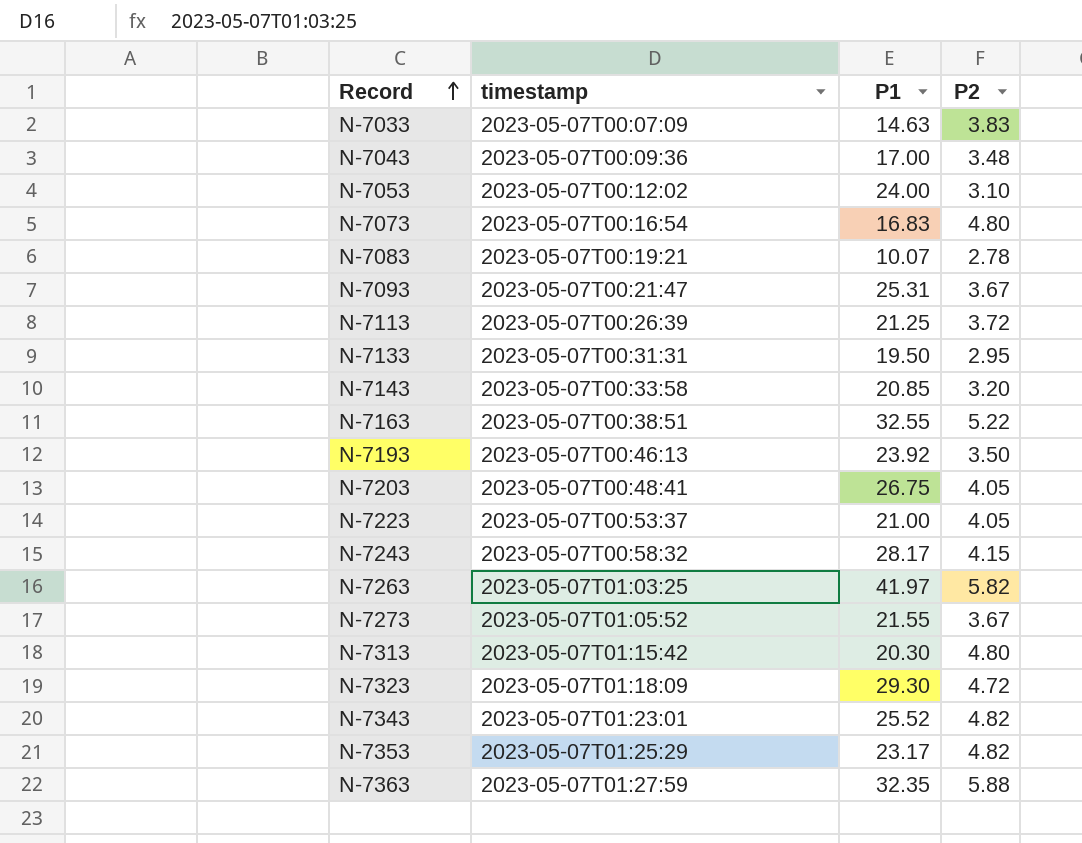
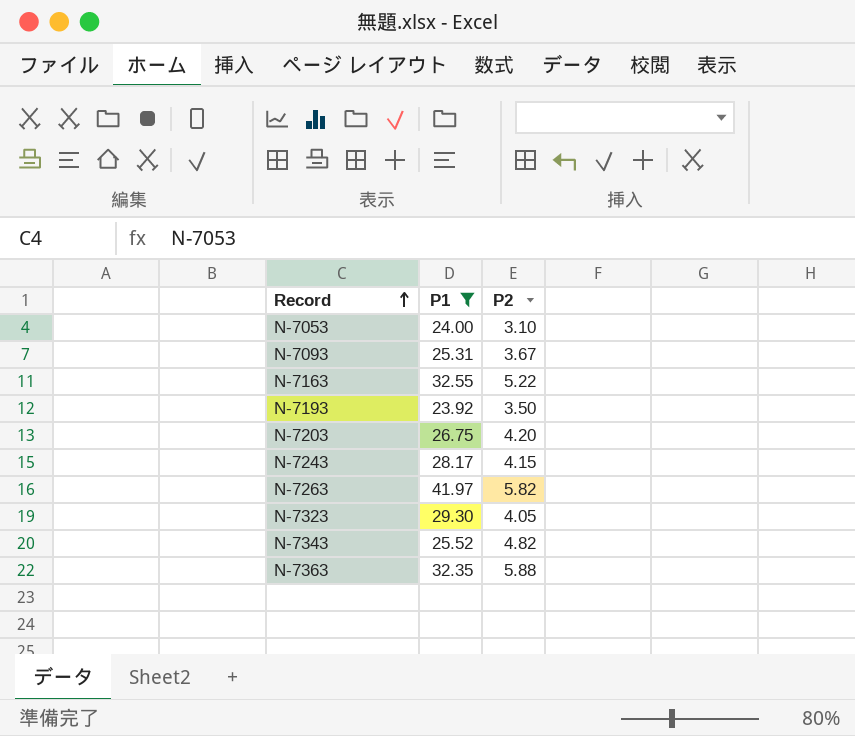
filter: none -> P1 >= 23.92
column timestamp | position: 2 -> none
N-7203 | P2: 4.05 -> 4.20
N-7323 | P2: 4.72 -> 4.05

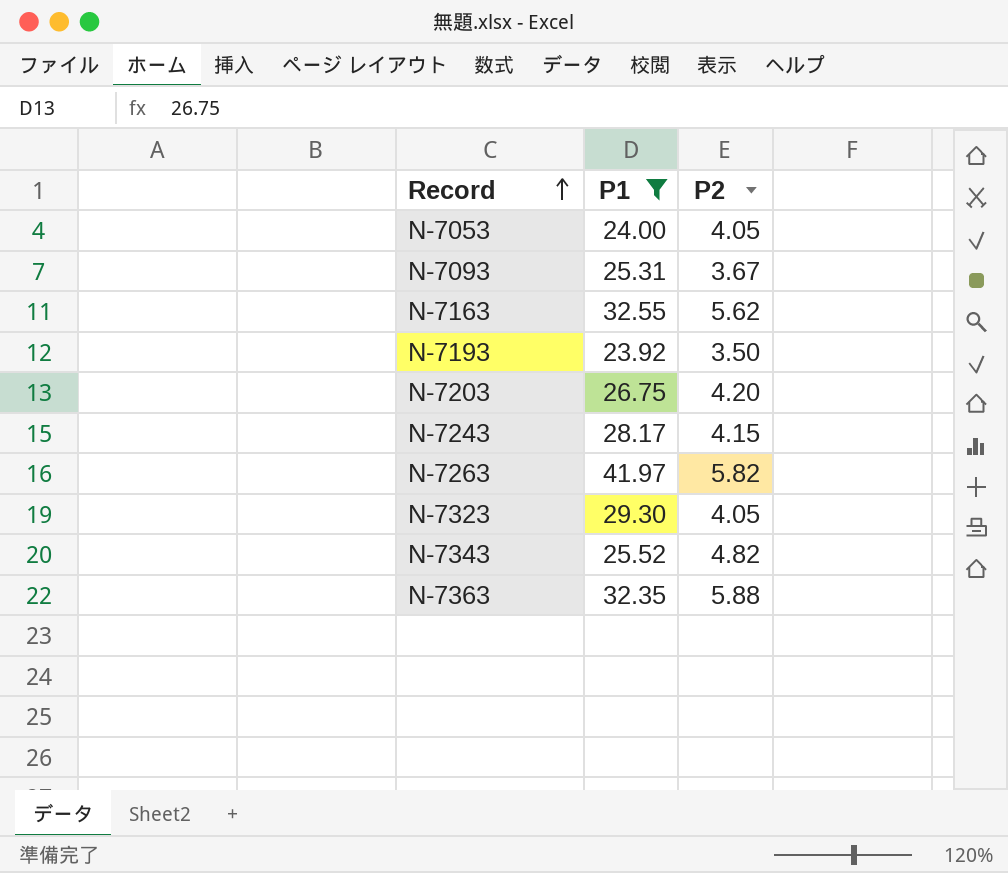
N-7053 | P2: 3.10 -> 4.05
N-7163 | P2: 5.22 -> 5.62

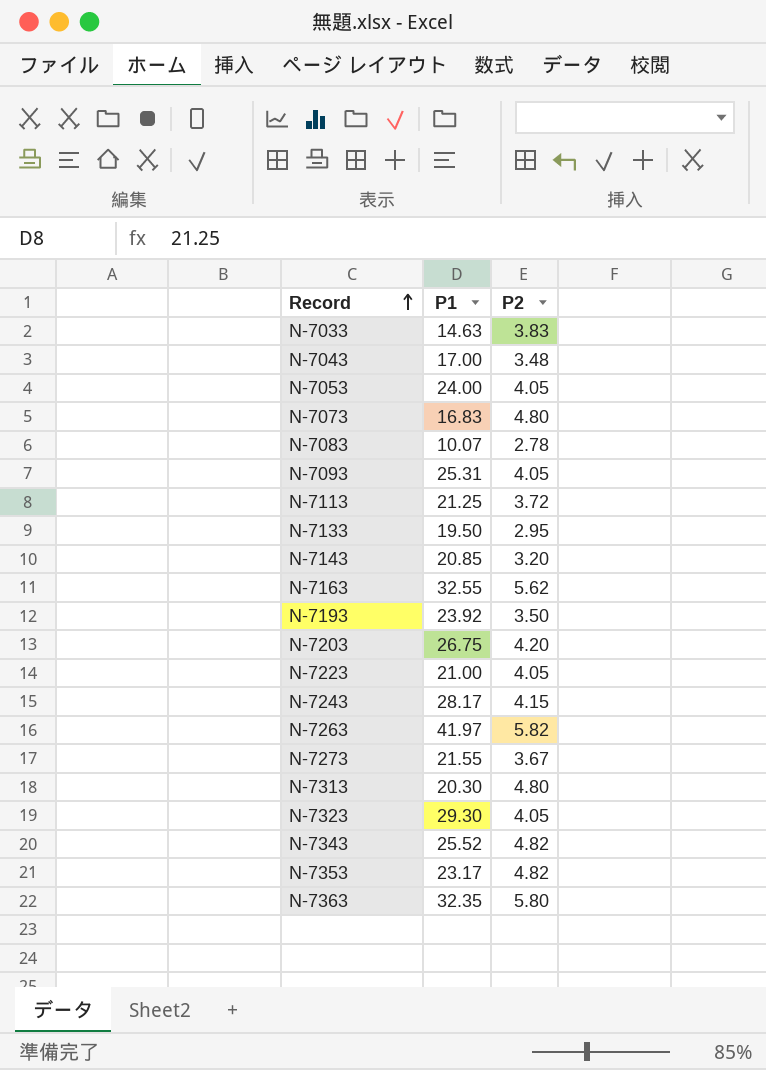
filter: P1 >= 23.92 -> none
N-7093 | P2: 3.67 -> 4.05
N-7363 | P2: 5.88 -> 5.80

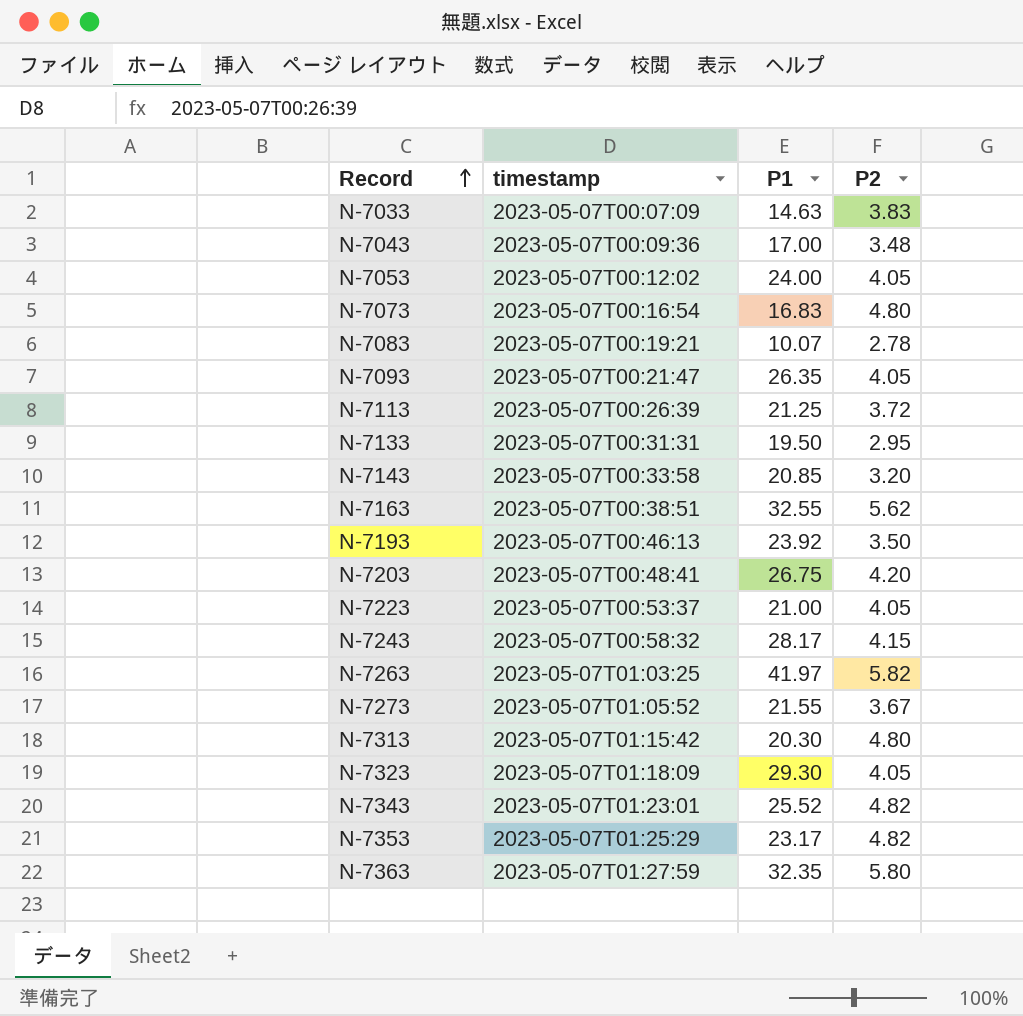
column timestamp | position: none -> 2
N-7093 | P1: 25.31 -> 26.35

